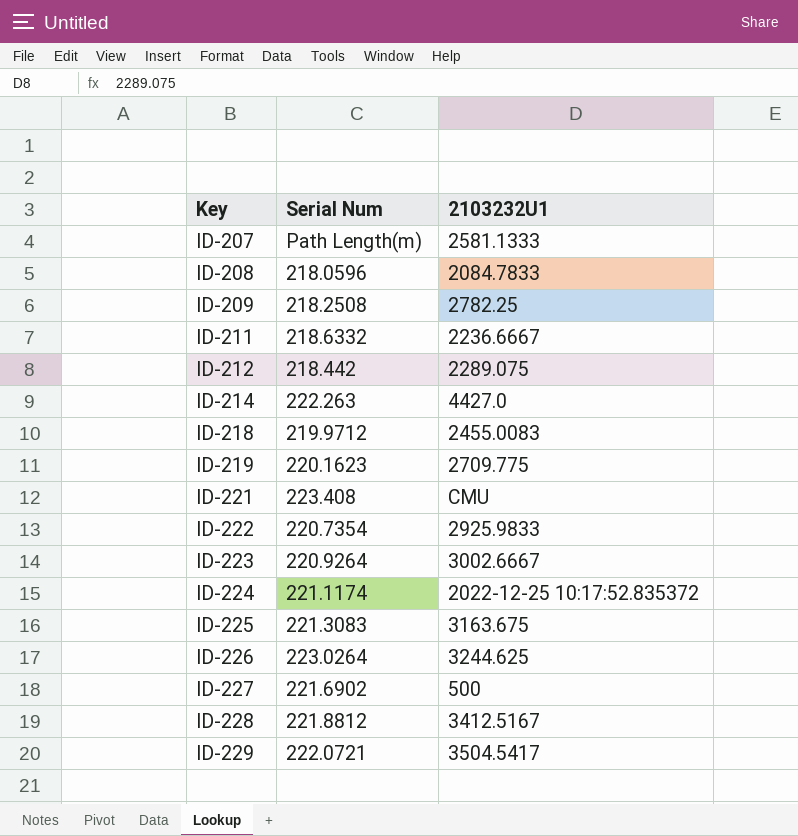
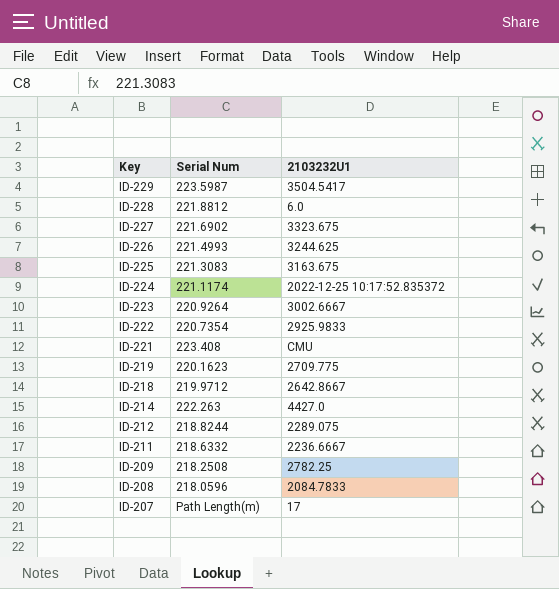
row order: Key ascending -> Key descending
ID-229 | Serial Num: 222.0721 -> 223.5987
ID-228 | 2103232U1: 3412.5167 -> 6.0
ID-227 | 2103232U1: 500 -> 3323.675
ID-226 | Serial Num: 223.0264 -> 221.4993
ID-218 | 2103232U1: 2455.0083 -> 2642.8667
ID-212 | Serial Num: 218.442 -> 218.8244
ID-207 | 2103232U1: 2581.1333 -> 17

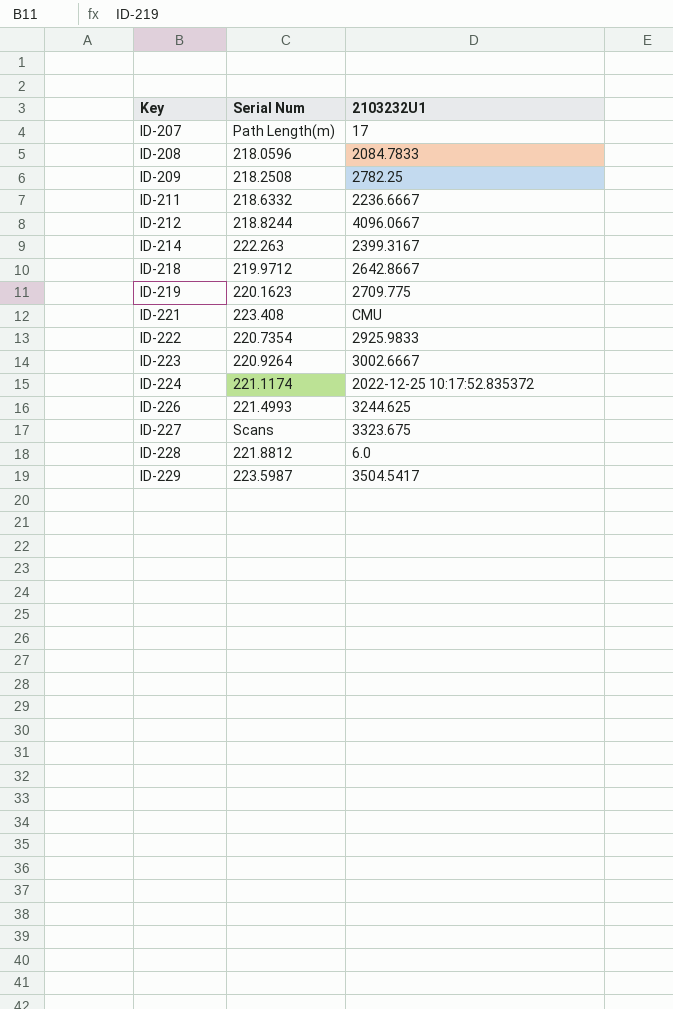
row order: Key descending -> Key ascending
row ID-225: 221.3083 | 3163.675 -> none
ID-212 | 2103232U1: 2289.075 -> 4096.0667
ID-214 | 2103232U1: 4427.0 -> 2399.3167
ID-227 | Serial Num: 221.6902 -> Scans

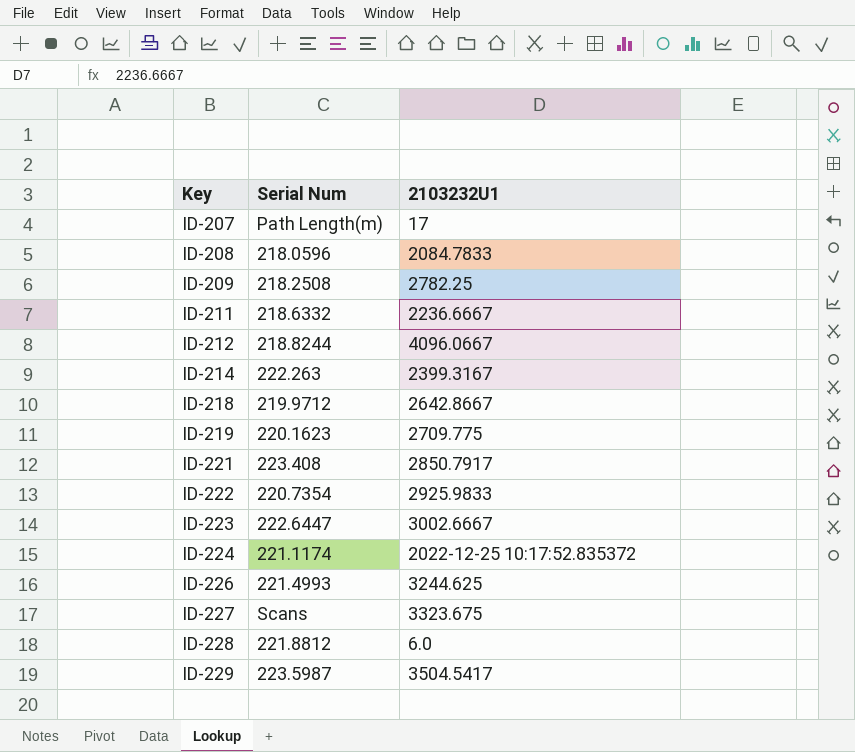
ID-221 | 2103232U1: CMU -> 2850.7917
ID-223 | Serial Num: 220.9264 -> 222.6447

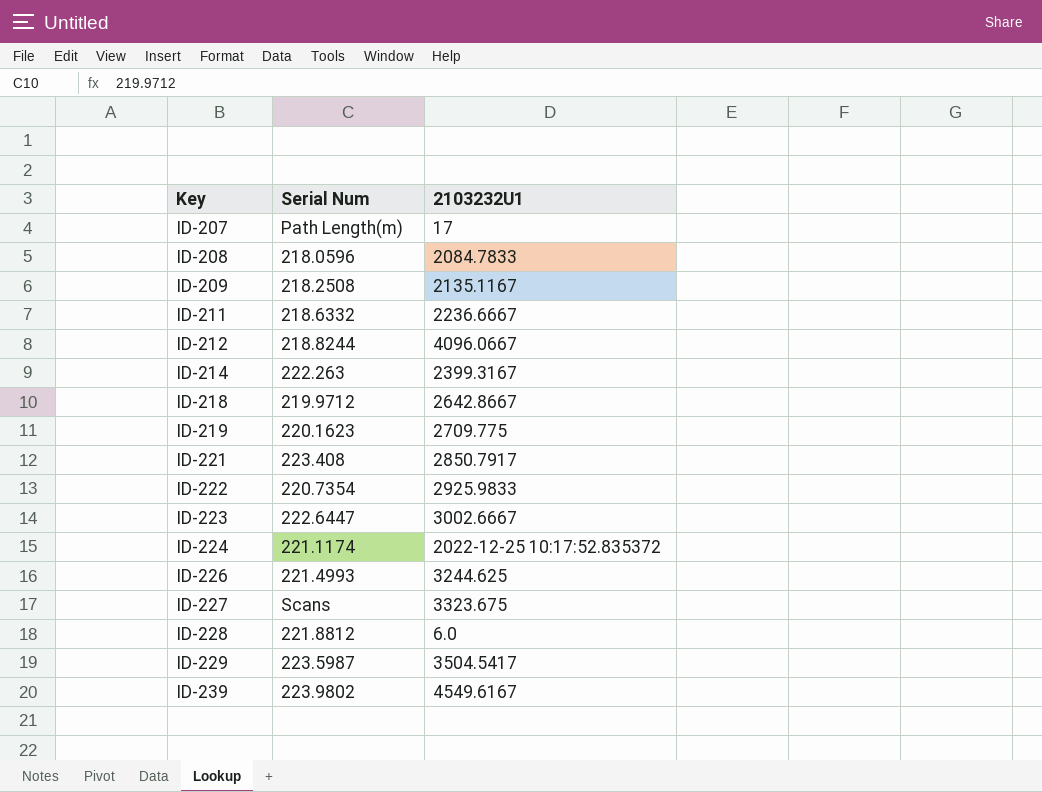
ID-209 | 2103232U1: 2782.25 -> 2135.1167
row ID-239: none -> 223.9802 | 4549.6167

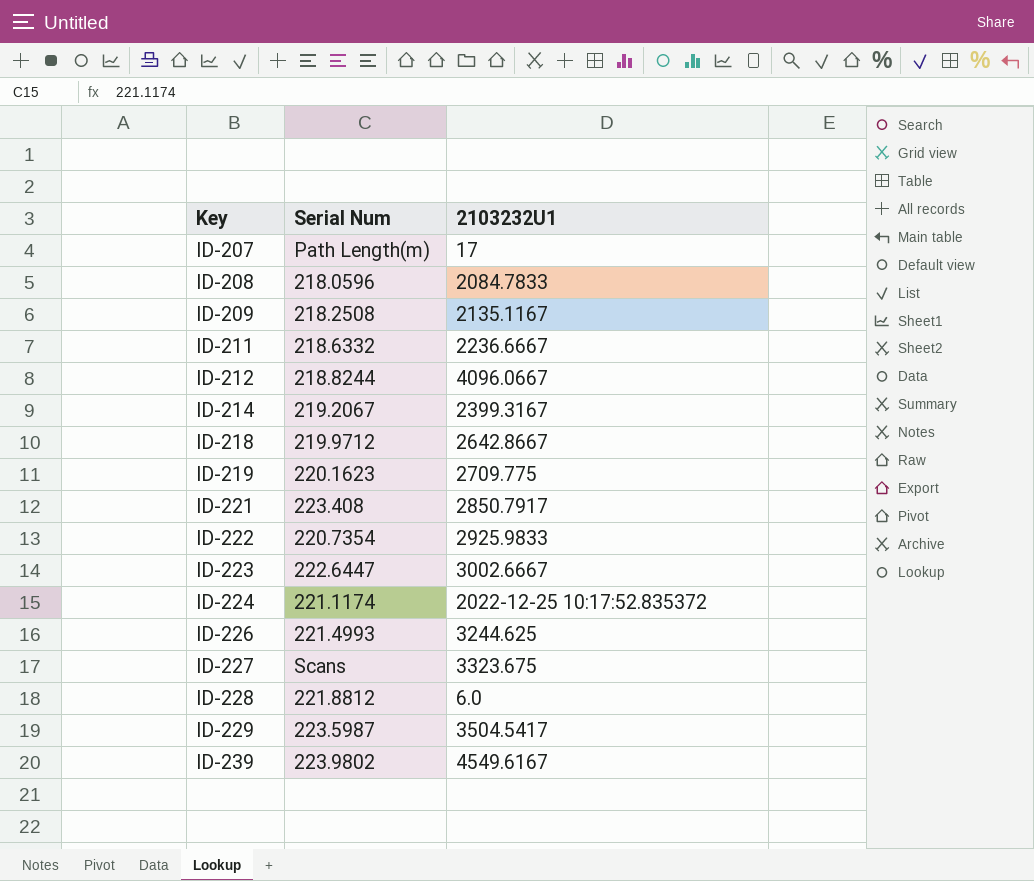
ID-214 | Serial Num: 222.263 -> 219.2067

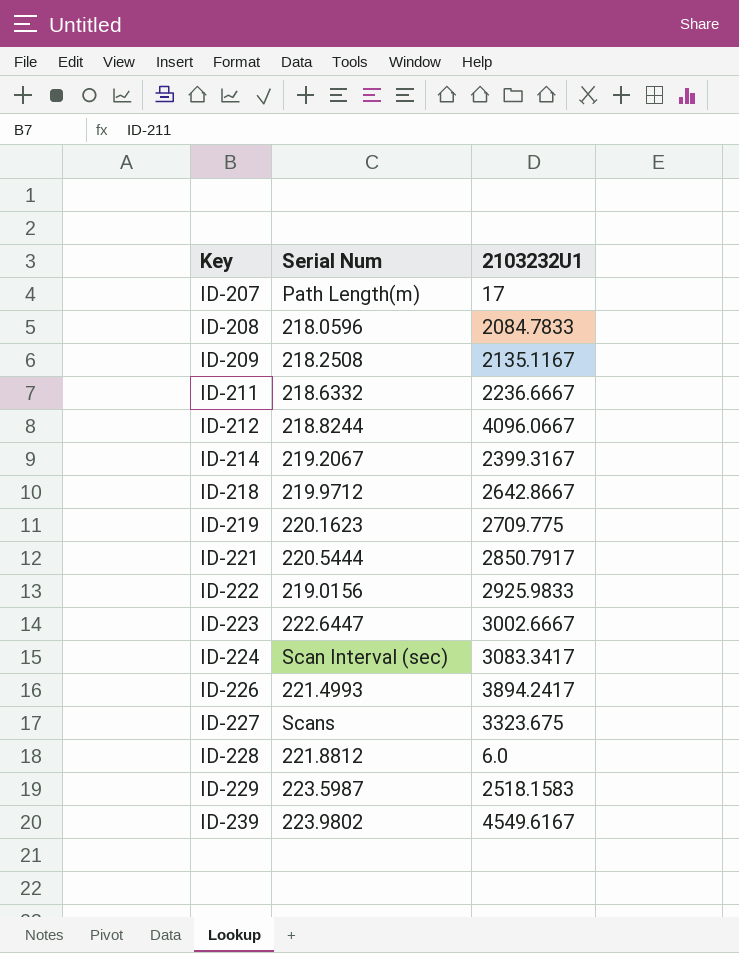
ID-221 | Serial Num: 223.408 -> 220.5444
ID-222 | Serial Num: 220.7354 -> 219.0156
ID-224 | Serial Num: 221.1174 -> Scan Interval (sec)
ID-224 | 2103232U1: 2022-12-25 10:17:52.835372 -> 3083.3417
ID-226 | 2103232U1: 3244.625 -> 3894.2417
ID-229 | 2103232U1: 3504.5417 -> 2518.1583

